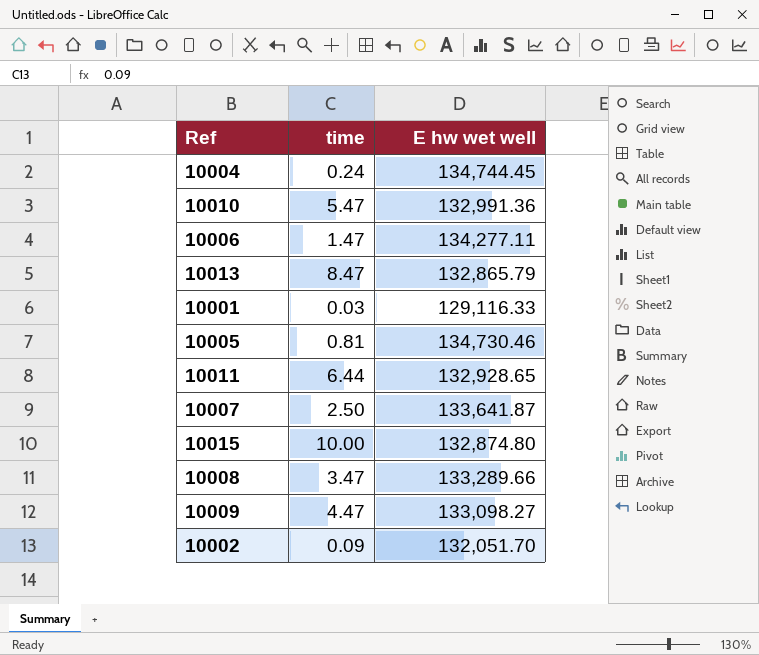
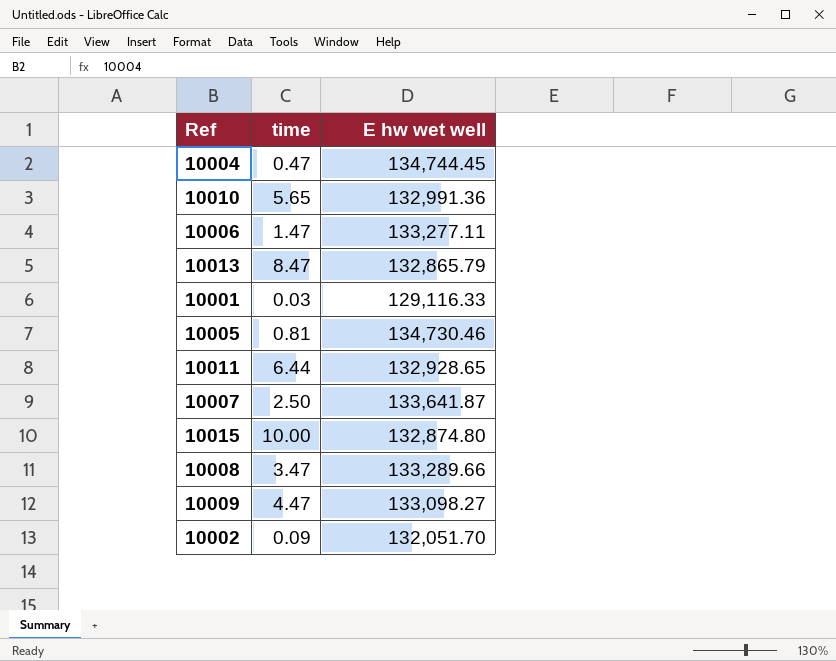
10004 | time: 0.24 -> 0.47
10010 | time: 5.47 -> 5.65
10006 | E hw wet well: 134,277.11 -> 133,277.11

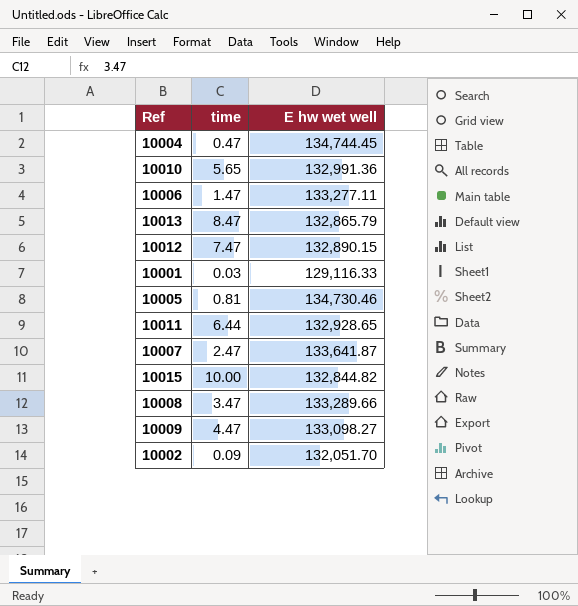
row 10012: none -> 7.47 | 132,890.15
10007 | time: 2.50 -> 2.47
10015 | E hw wet well: 132,874.80 -> 132,844.82

